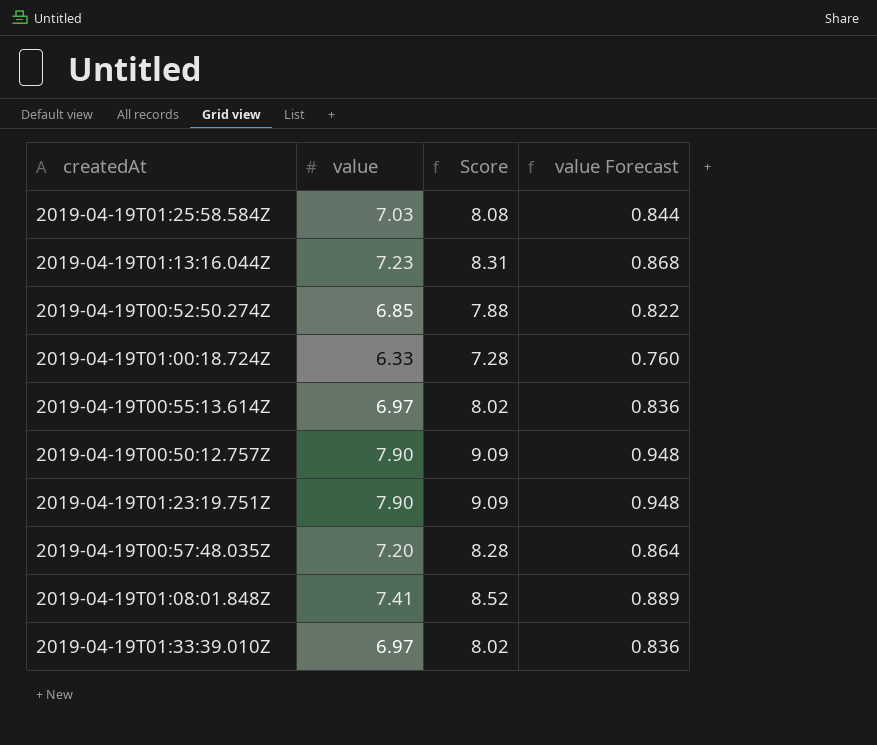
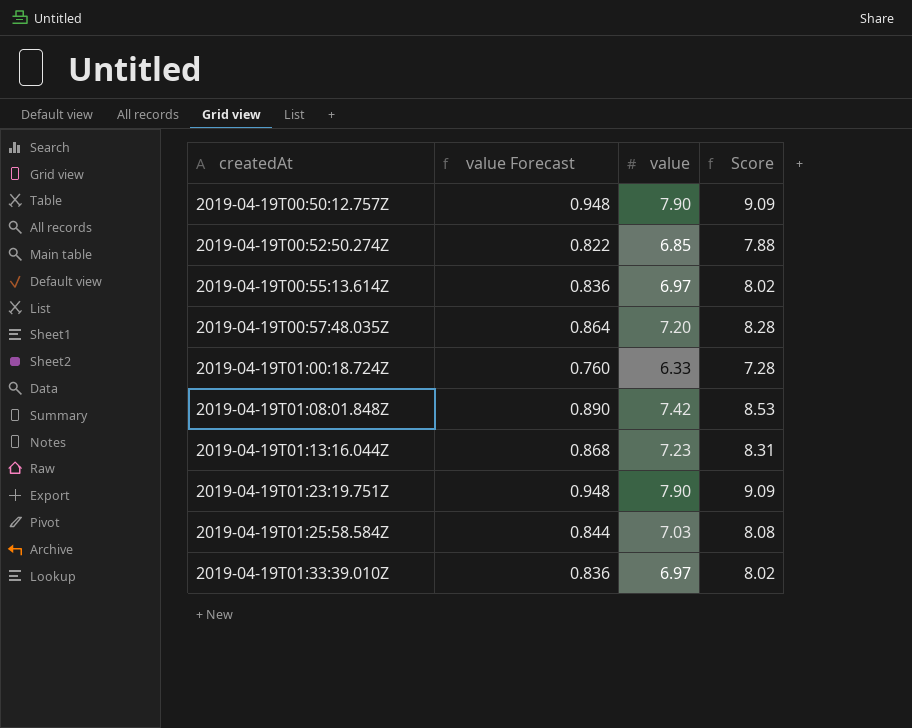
row order: none -> createdAt ascending
column value Forecast | position: 4 -> 2
2019-04-19T01:08:01.848Z | value Forecast: 0.889 -> 0.890
2019-04-19T01:08:01.848Z | value: 7.41 -> 7.42
2019-04-19T01:08:01.848Z | Score: 8.52 -> 8.53

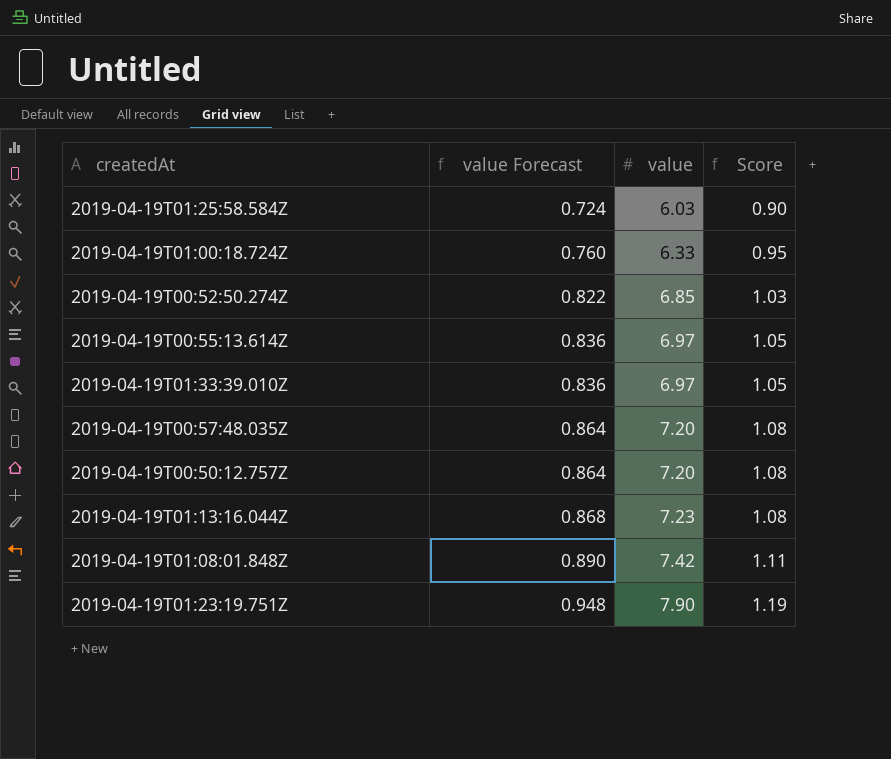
row order: createdAt ascending -> value Forecast ascending
column Score | formula: [value] * 1.15 -> [value] * 0.15
2019-04-19T01:25:58.584Z | value Forecast: 0.844 -> 0.724
2019-04-19T01:25:58.584Z | value: 7.03 -> 6.03
2019-04-19T00:50:12.757Z | value Forecast: 0.948 -> 0.864
2019-04-19T00:50:12.757Z | value: 7.90 -> 7.20

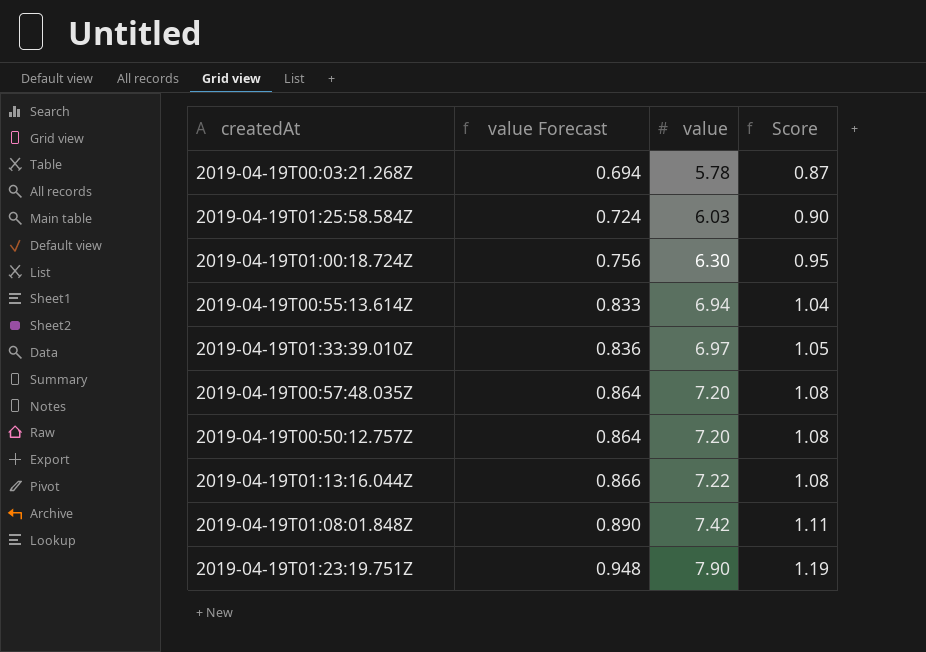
row 2019-04-19T00:52:50.274Z: 0.822 | 6.85 | 1.03 -> none
row 2019-04-19T00:03:21.268Z: none -> 0.694 | 5.78 | 0.87
2019-04-19T01:00:18.724Z | value Forecast: 0.760 -> 0.756
2019-04-19T01:00:18.724Z | value: 6.33 -> 6.30
2019-04-19T00:55:13.614Z | value Forecast: 0.836 -> 0.833
2019-04-19T00:55:13.614Z | value: 6.97 -> 6.94
2019-04-19T00:55:13.614Z | Score: 1.05 -> 1.04
2019-04-19T01:13:16.044Z | value Forecast: 0.868 -> 0.866
2019-04-19T01:13:16.044Z | value: 7.23 -> 7.22

